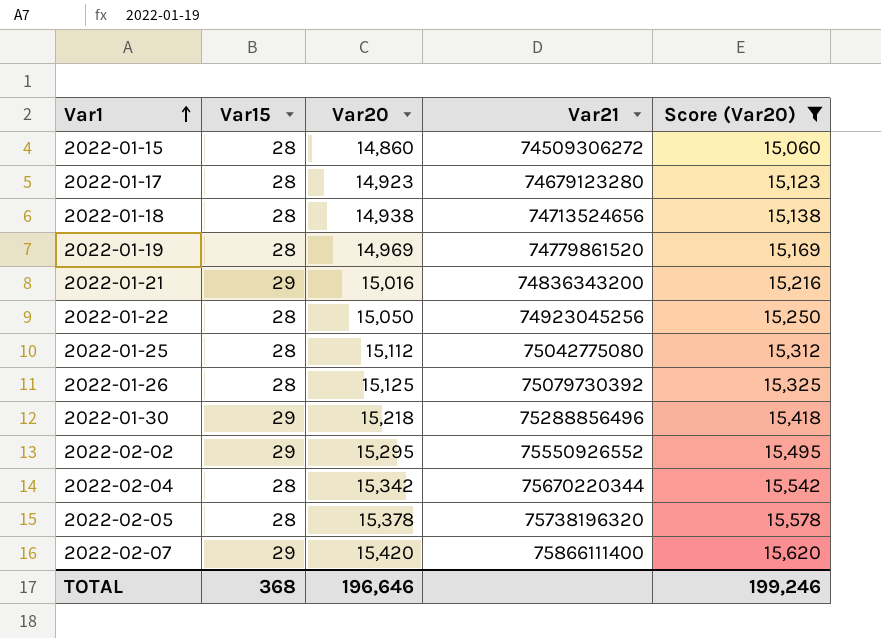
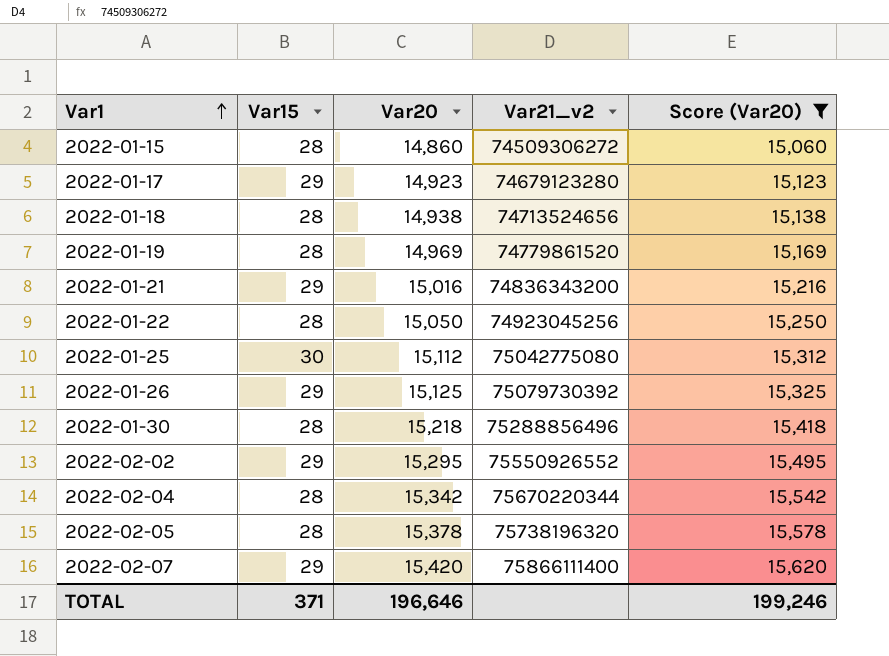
column name: Var21 -> Var21_v2
2022-01-17 | Var15: 28 -> 29
2022-01-25 | Var15: 28 -> 30
2022-01-26 | Var15: 28 -> 29
2022-01-30 | Var15: 29 -> 28
TOTAL | Var15: 368 -> 371

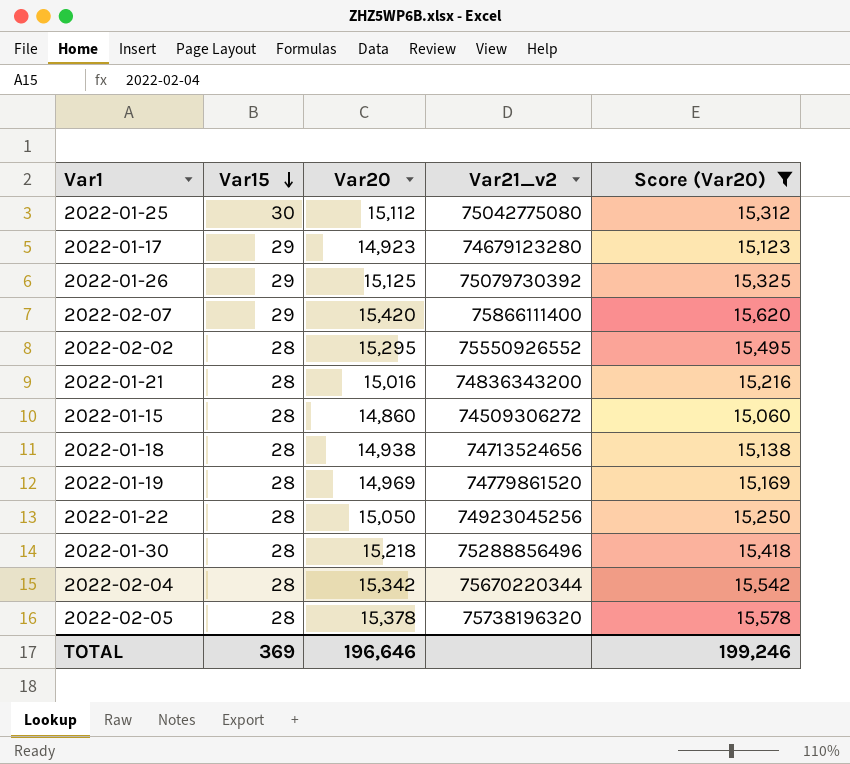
row order: Var1 ascending -> Var15 descending
2022-02-02 | Var15: 29 -> 28
2022-01-21 | Var15: 29 -> 28
TOTAL | Var15: 371 -> 369

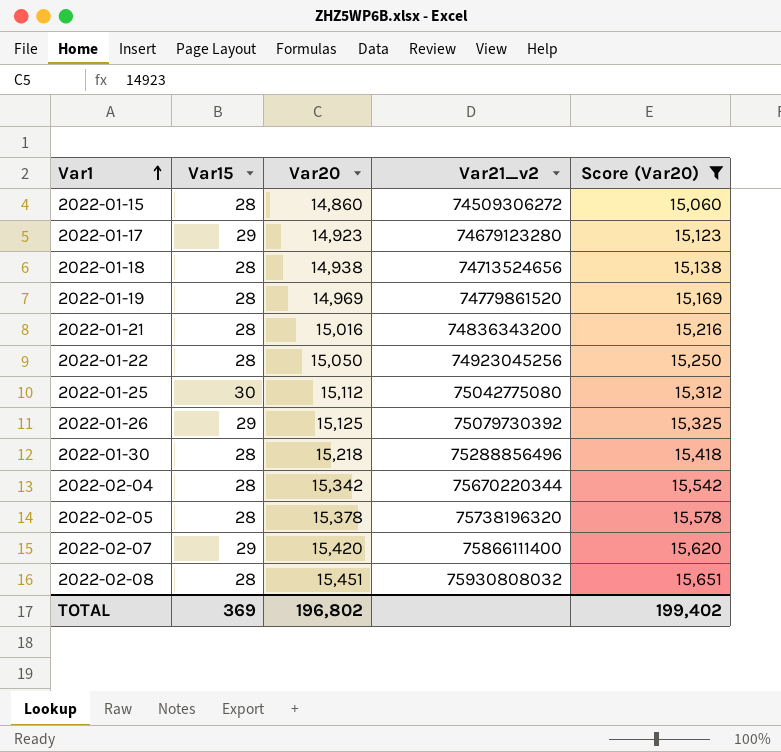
row order: Var15 descending -> Var1 ascending
row 2022-02-02: 28 | 15,295 | 75550926552 | 15,495 -> none
row 2022-02-08: none -> 28 | 15,451 | 75930808032 | 15,651
TOTAL | Var20: 196,646 -> 196,802
TOTAL | Score (Var20): 199,246 -> 199,402

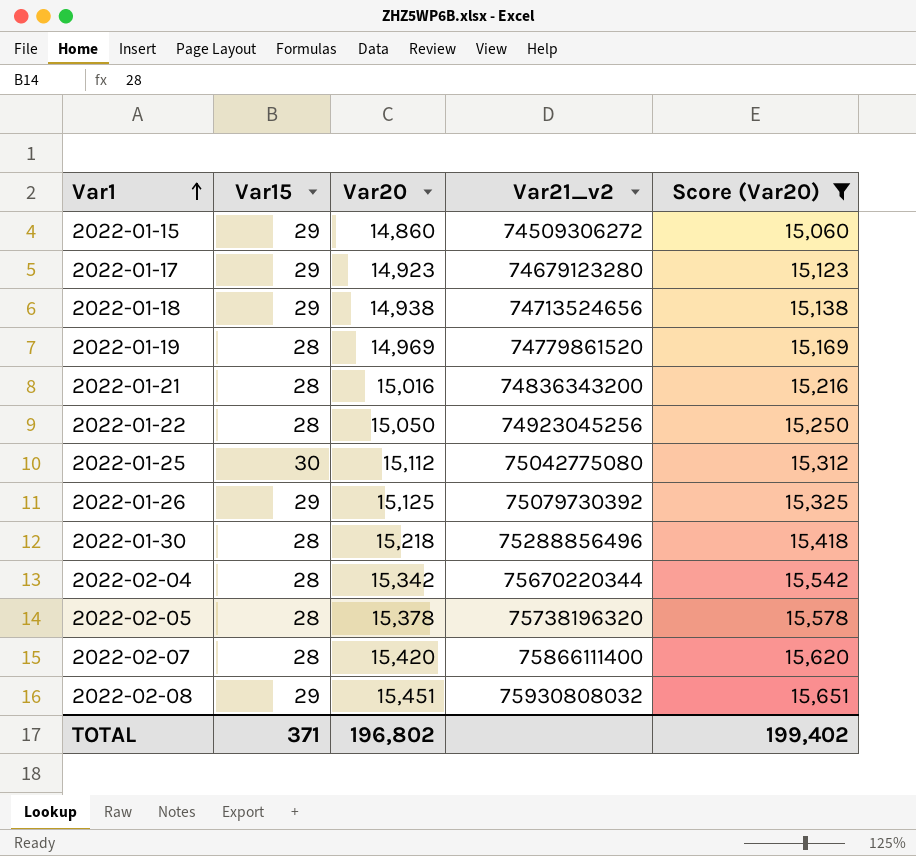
2022-01-15 | Var15: 28 -> 29
2022-01-18 | Var15: 28 -> 29
2022-02-07 | Var15: 29 -> 28
2022-02-08 | Var15: 28 -> 29
TOTAL | Var15: 369 -> 371

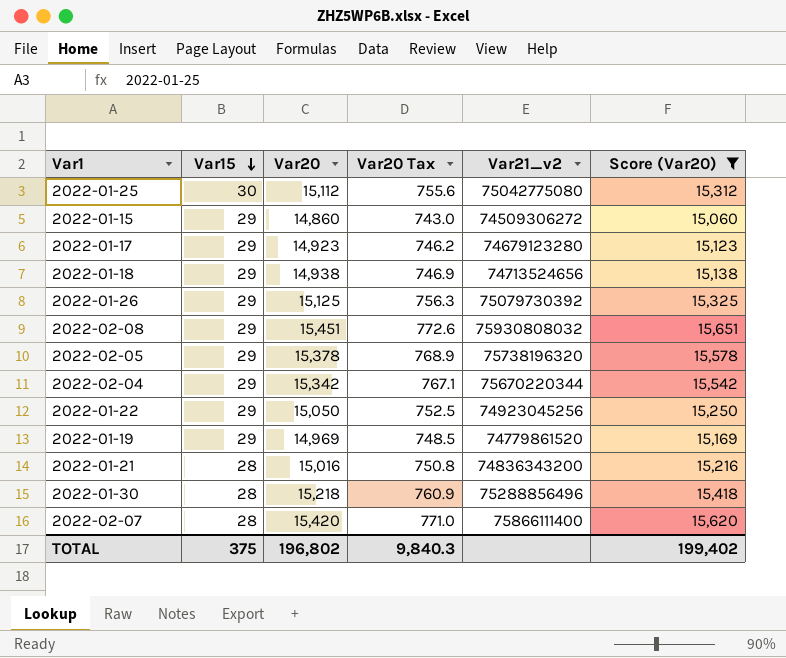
row order: Var1 ascending -> Var15 descending
column Var20 Tax | formula: none -> [Var20] * 0.05
2022-02-05 | Var15: 28 -> 29
2022-02-04 | Var15: 28 -> 29
2022-01-22 | Var15: 28 -> 29
2022-01-19 | Var15: 28 -> 29
TOTAL | Var15: 371 -> 375

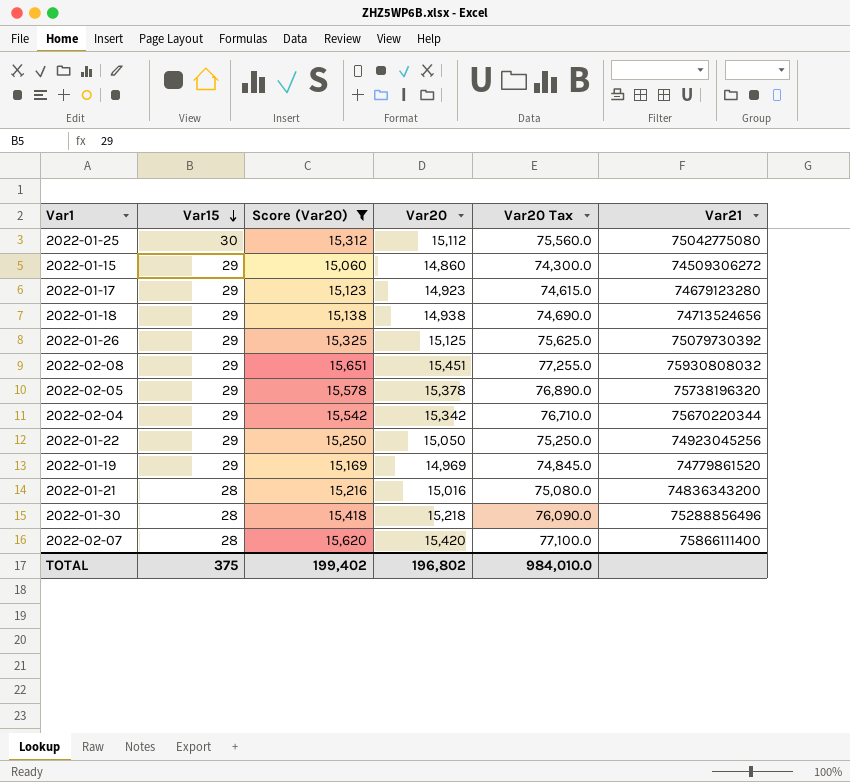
column Score (Var20) | position: 6 -> 3
column Var20 Tax | formula: [Var20] * 0.05 -> [Var20] * 5
column name: Var21_v2 -> Var21
TOTAL | Var20 Tax: 9,840.3 -> 984,010.0

